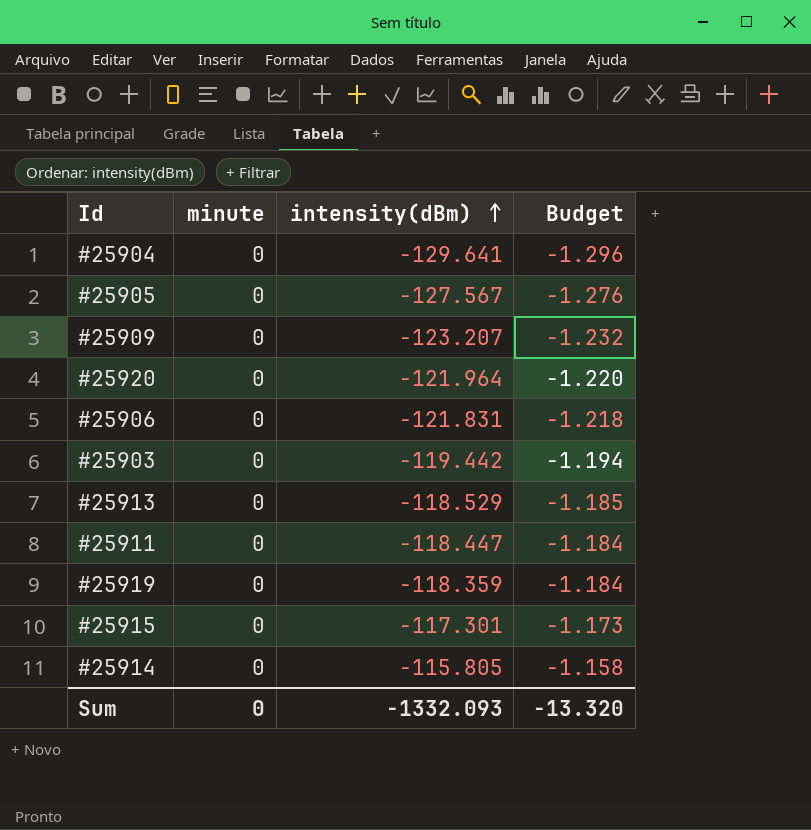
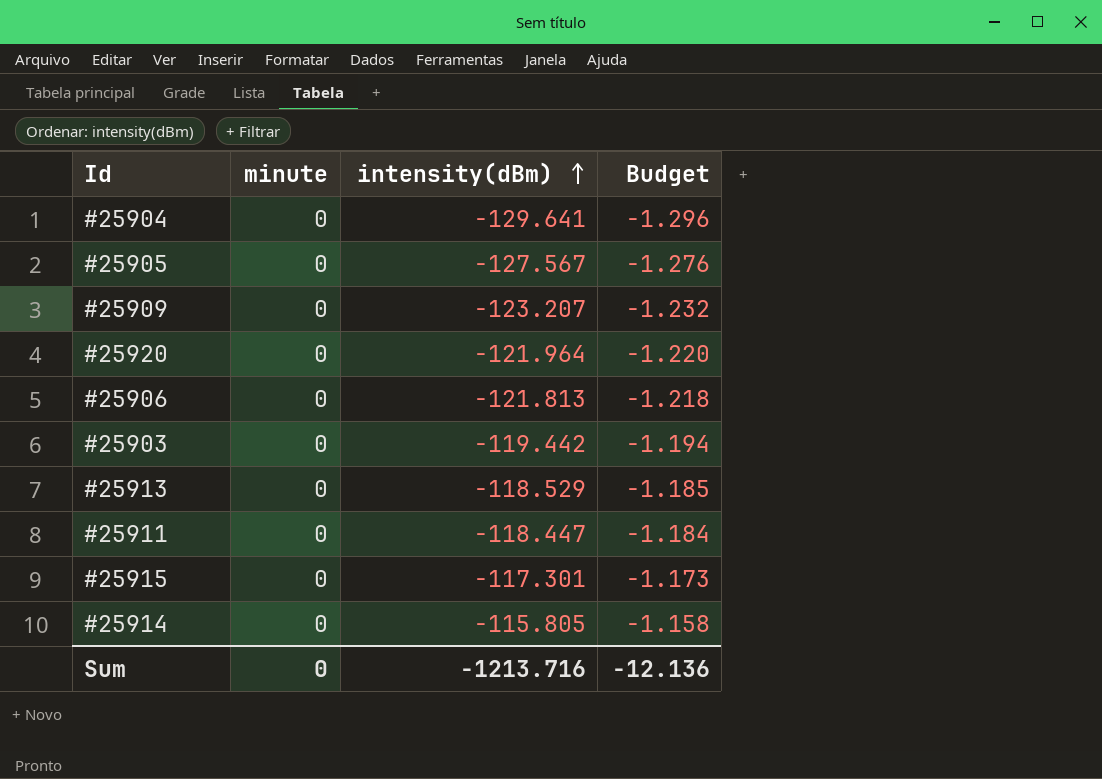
row #25919: 0 | -118.359 | -1.184 -> none
#25906 | intensity(dBm): -121.831 -> -121.813
Sum | intensity(dBm): -1332.093 -> -1213.716
Sum | Budget: -13.320 -> -12.136

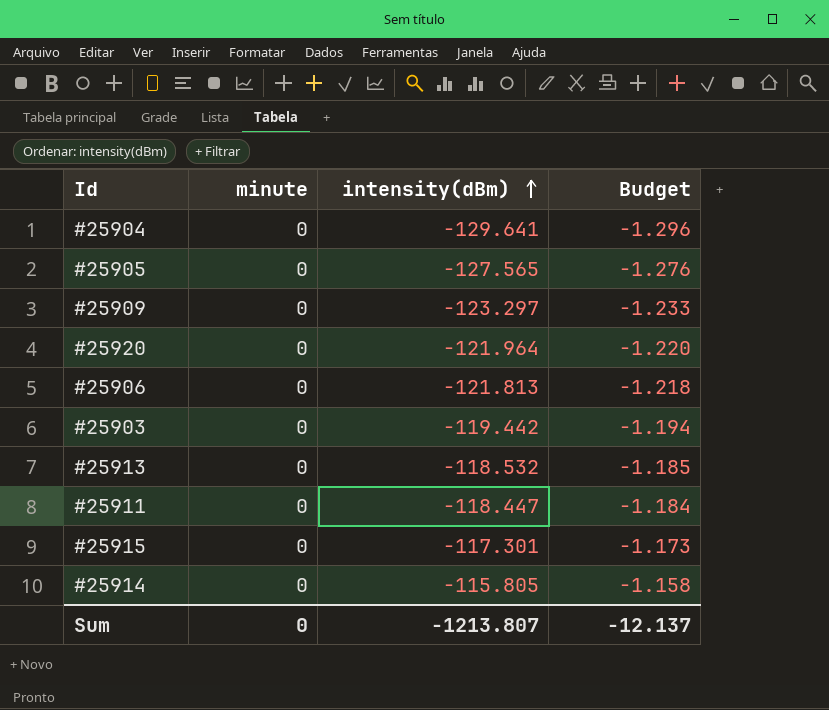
#25905 | intensity(dBm): -127.567 -> -127.565
#25909 | intensity(dBm): -123.207 -> -123.297
#25909 | Budget: -1.232 -> -1.233
#25913 | intensity(dBm): -118.529 -> -118.532
Sum | intensity(dBm): -1213.716 -> -1213.807
Sum | Budget: -12.136 -> -12.137

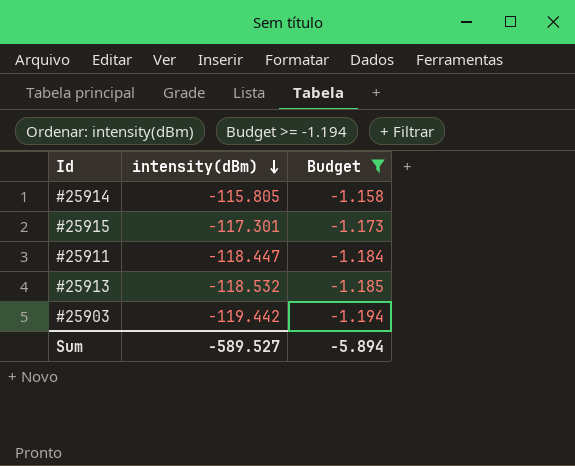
filter: none -> Budget >= -1.194
row order: intensity(dBm) ascending -> intensity(dBm) descending
column minute | position: 2 -> none
Sum | intensity(dBm): -1213.807 -> -589.527
Sum | Budget: -12.137 -> -5.894

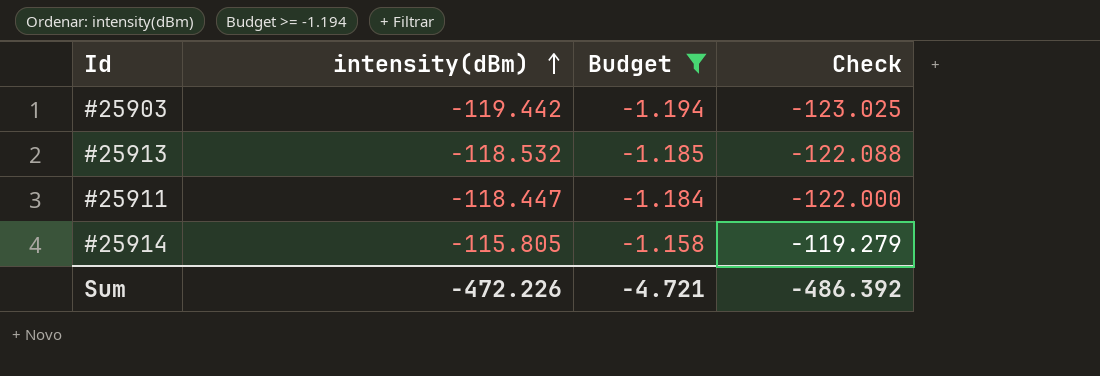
row order: intensity(dBm) descending -> intensity(dBm) ascending
column Check | formula: none -> [intensity(dBm)] * 1.03
row #25915: -117.301 | -1.173 -> none
Sum | intensity(dBm): -589.527 -> -472.226
Sum | Budget: -5.894 -> -4.721

